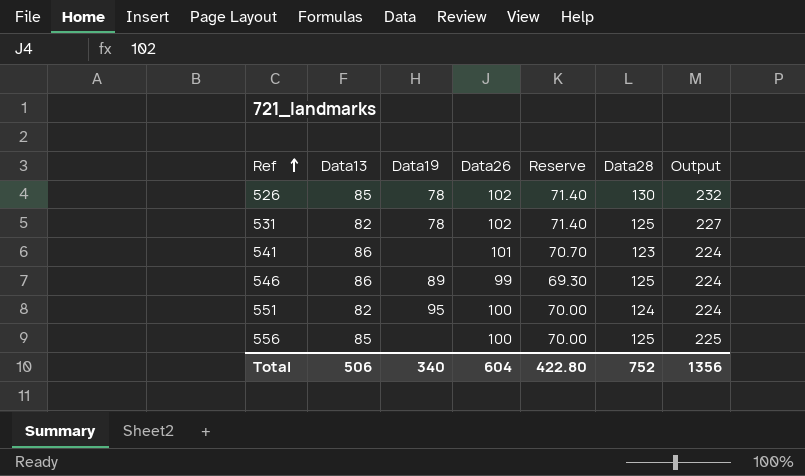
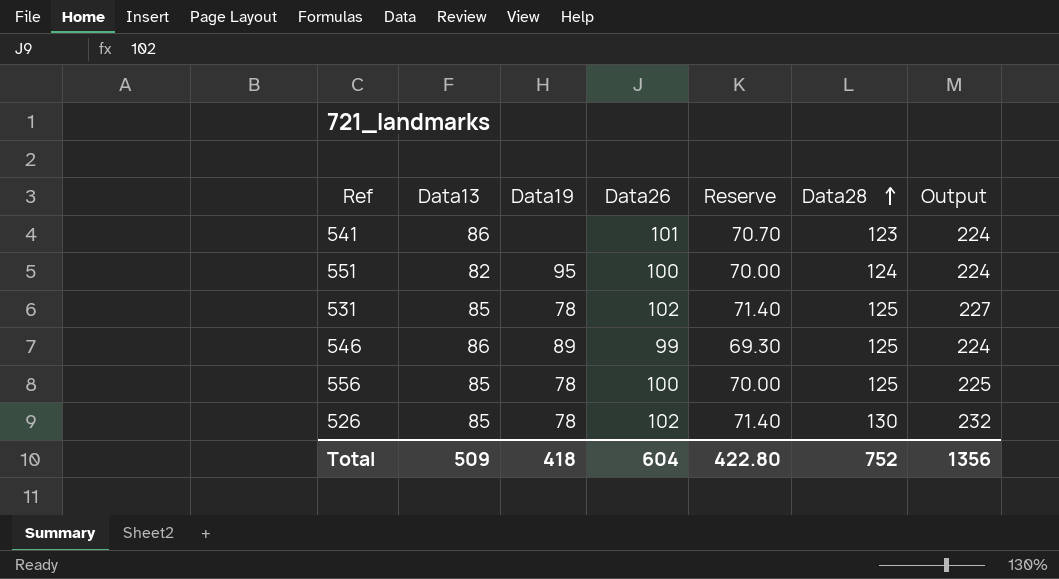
row order: Ref ascending -> Data28 ascending
531 | Data13: 82 -> 85
556 | Data19: none -> 78
Total | Data13: 506 -> 509
Total | Data19: 340 -> 418

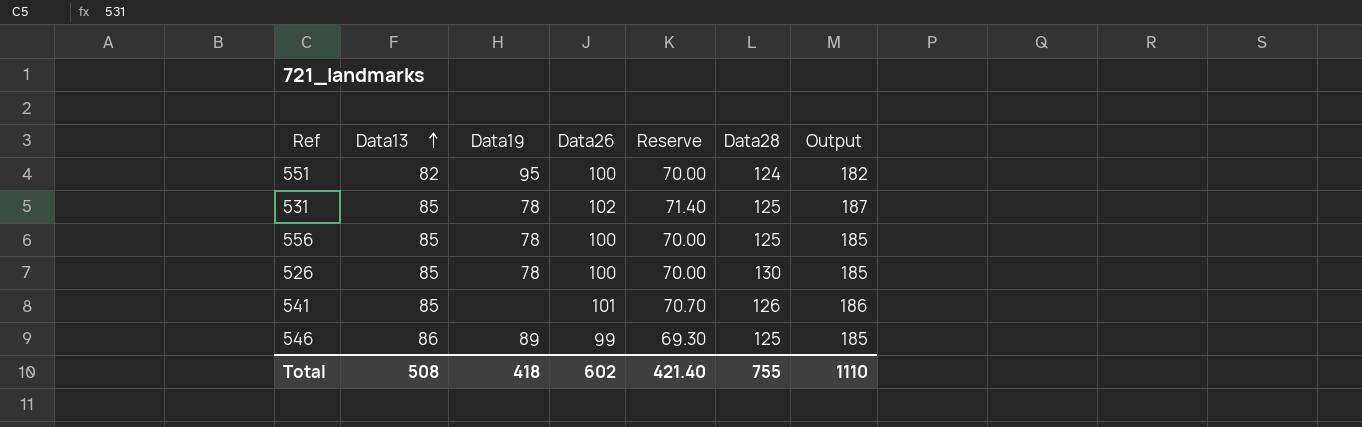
row order: Data28 ascending -> Data13 ascending
column Output | formula: [Data26] + [Data28] -> [Data13] + [Data26]
526 | Data26: 102 -> 100
526 | Reserve: 71.40 -> 70.00
541 | Data13: 86 -> 85
541 | Data28: 123 -> 126
Total | Data13: 509 -> 508
Total | Data26: 604 -> 602
Total | Reserve: 422.80 -> 421.40
Total | Data28: 752 -> 755
Total | Output: 1356 -> 1110

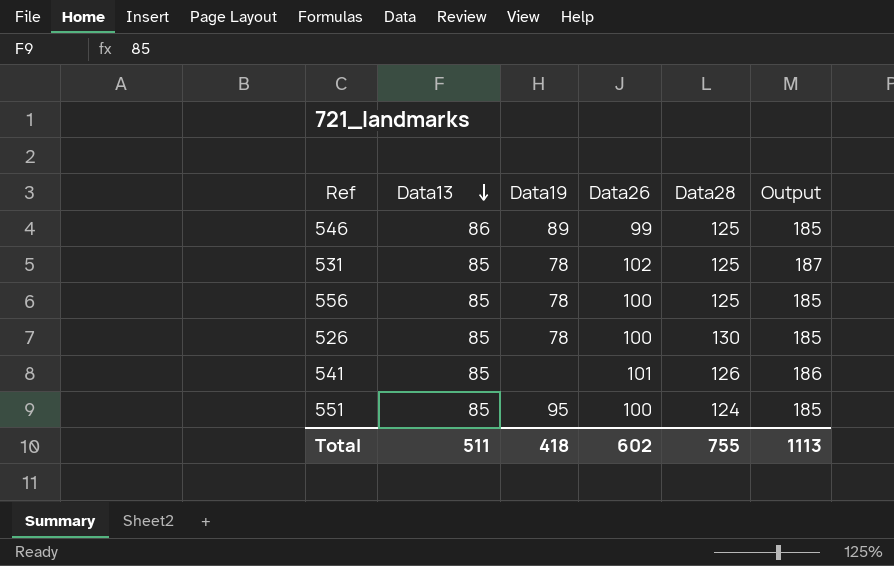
row order: Data13 ascending -> Data13 descending
column Reserve | formula: [Data26] * 0.7 -> none
551 | Data13: 82 -> 85
551 | Output: 182 -> 185
Total | Data13: 508 -> 511
Total | Output: 1110 -> 1113

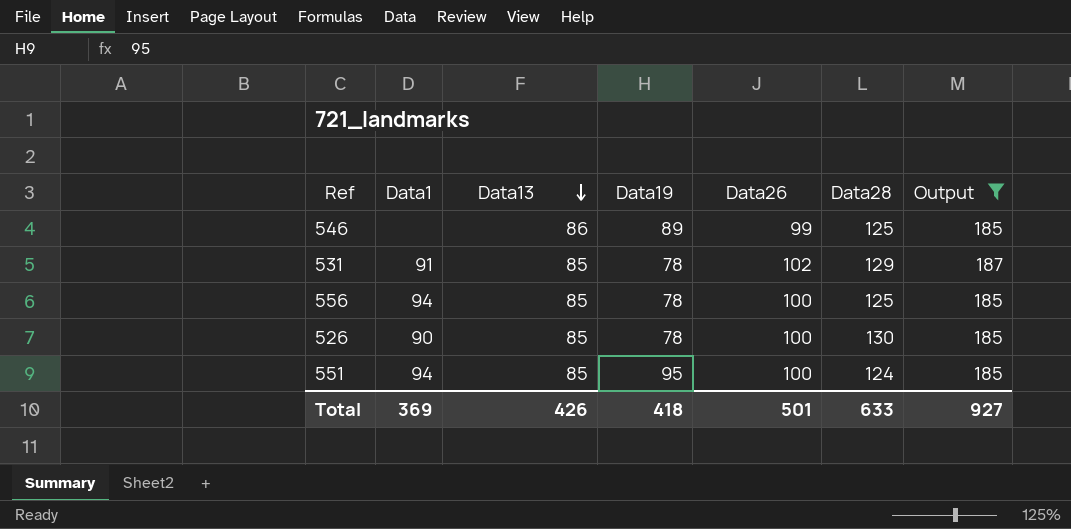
filter: none -> Output != 186
column Data1 | position: none -> 2
531 | Data28: 125 -> 129
Total | Data13: 511 -> 426
Total | Data26: 602 -> 501
Total | Data28: 755 -> 633
Total | Output: 1113 -> 927

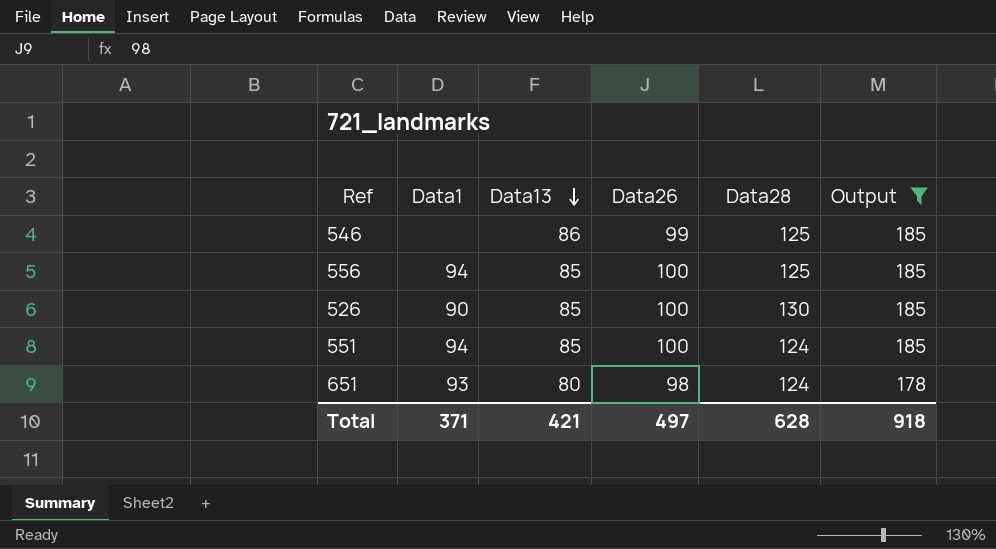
column Data19 | position: 4 -> none
row 531: 91 | 85 | 78 | 102 | 129 | 187 -> none
row 651: none -> 93 | 80 | 98 | 124 | 178
Total | Data1: 369 -> 371
Total | Data13: 426 -> 421
Total | Data26: 501 -> 497
Total | Data28: 633 -> 628
Total | Output: 927 -> 918

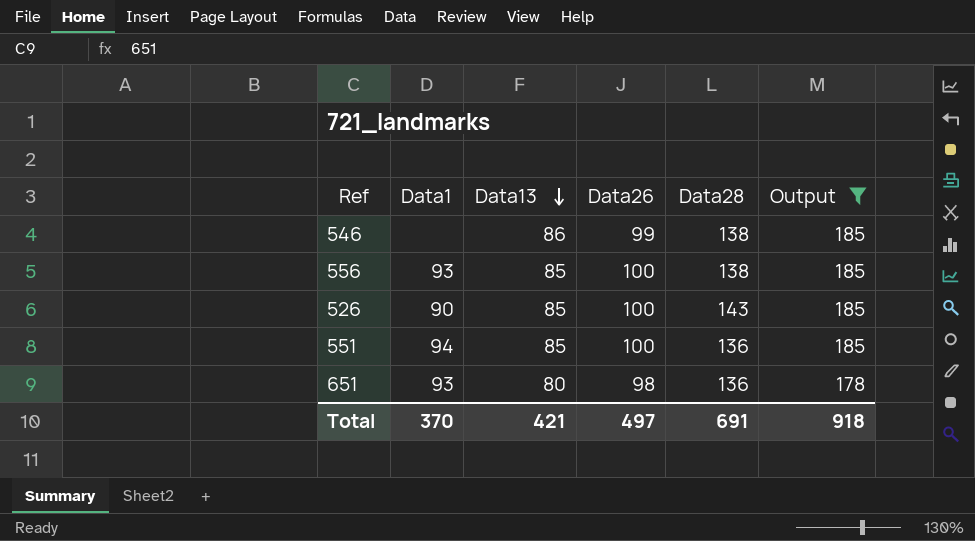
546 | Data28: 125 -> 138
556 | Data1: 94 -> 93
556 | Data28: 125 -> 138
526 | Data28: 130 -> 143
551 | Data28: 124 -> 136
651 | Data28: 124 -> 136
Total | Data1: 371 -> 370
Total | Data28: 628 -> 691

